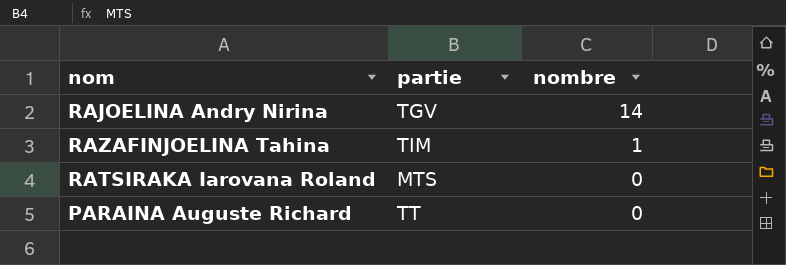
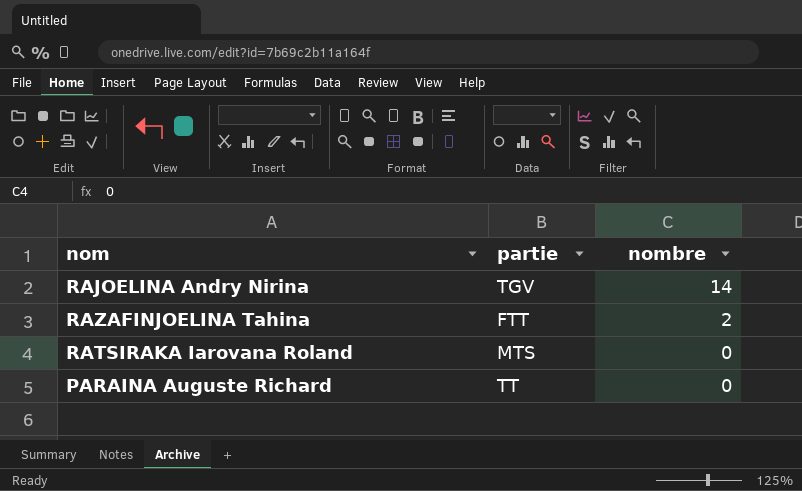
RAZAFINJOELINA Tahina | partie: TIM -> FTT
RAZAFINJOELINA Tahina | nombre: 1 -> 2

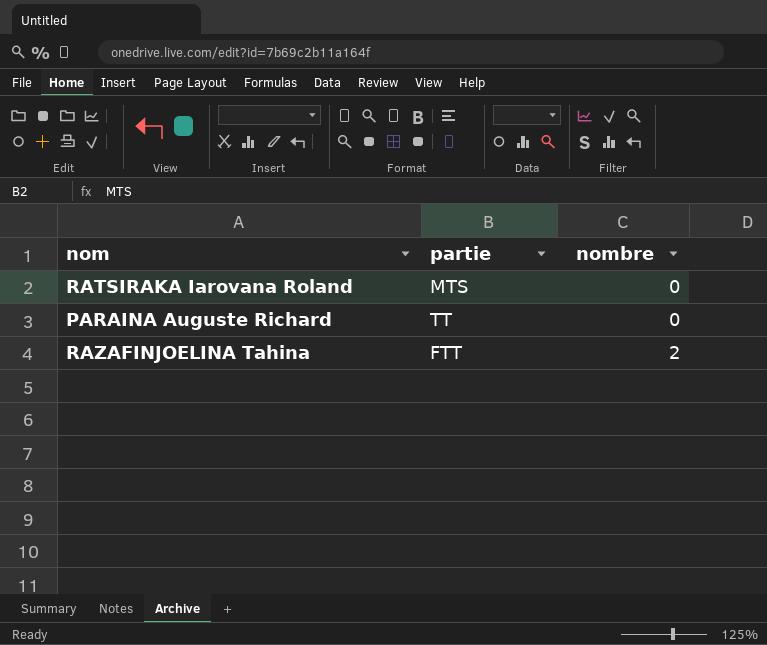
row order: nombre descending -> nombre ascending
row RAJOELINA Andry Nirina: TGV | 14 -> none

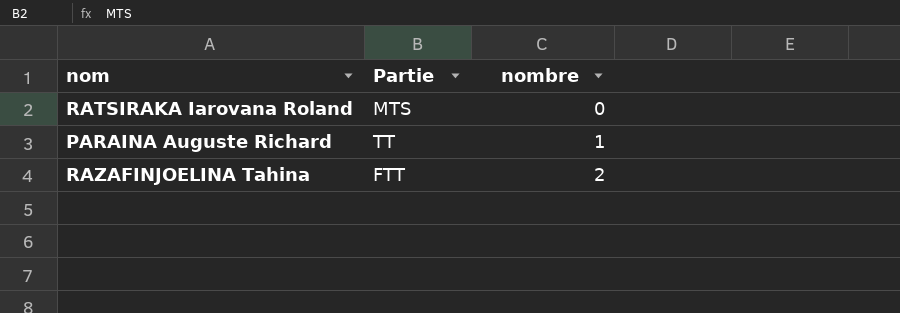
column name: partie -> Partie
PARAINA Auguste Richard | nombre: 0 -> 1

